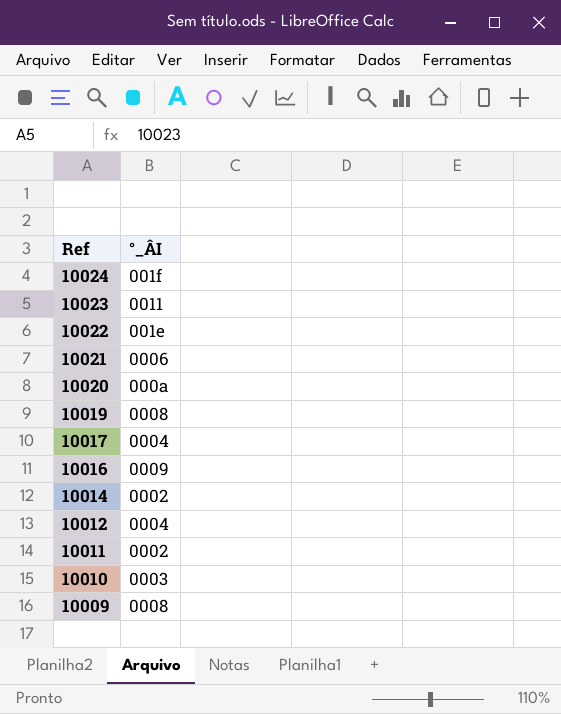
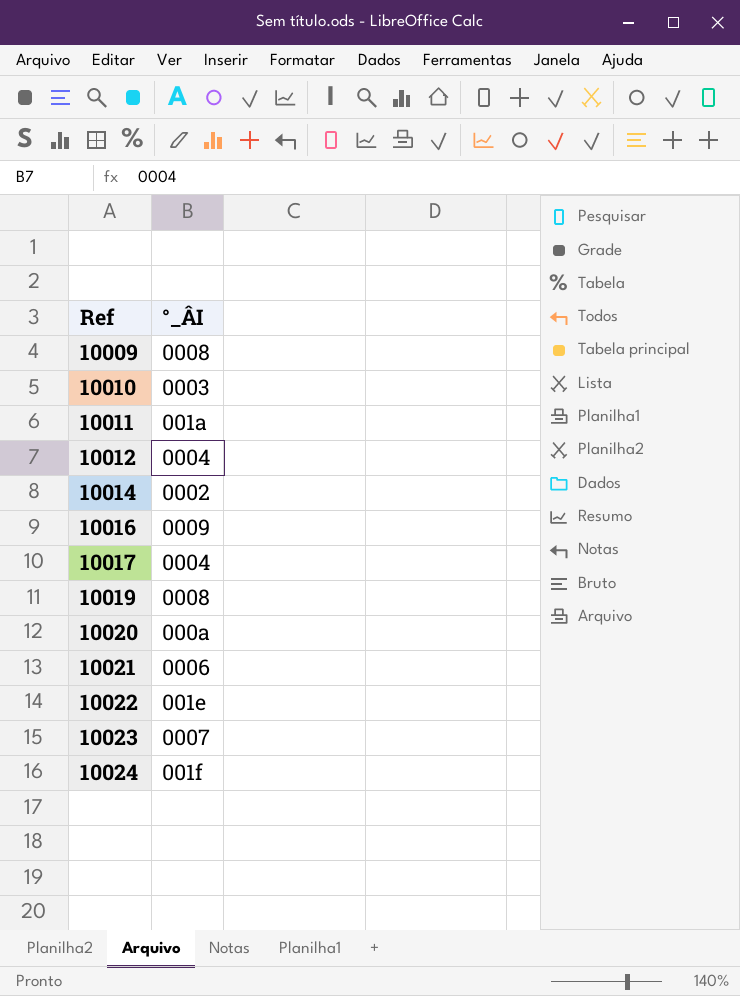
row order: Ref descending -> Ref ascending
10011 | °_ÂI: 0002 -> 001a
10023 | °_ÂI: 0011 -> 0007

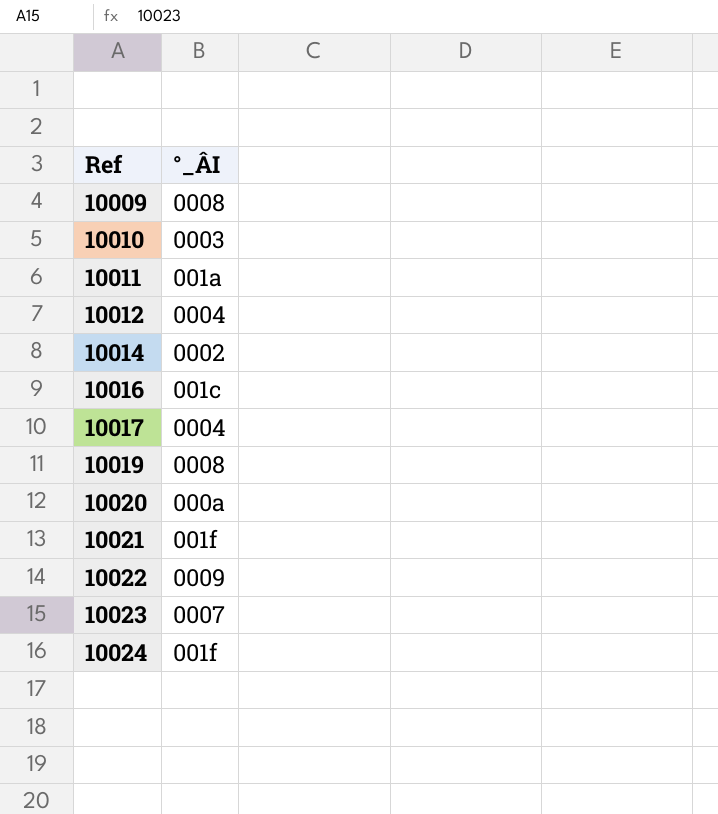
10016 | °_ÂI: 0009 -> 001c
10021 | °_ÂI: 0006 -> 001f
10022 | °_ÂI: 001e -> 0009

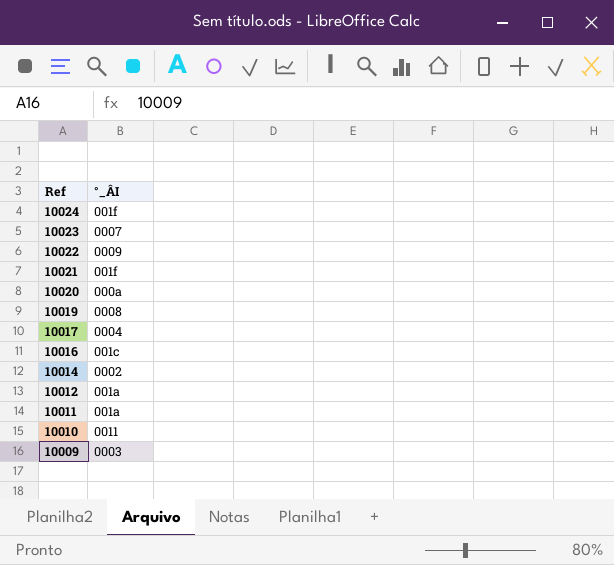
row order: Ref ascending -> Ref descending
10012 | °_ÂI: 0004 -> 001a
10010 | °_ÂI: 0003 -> 0011
10009 | °_ÂI: 0008 -> 0003

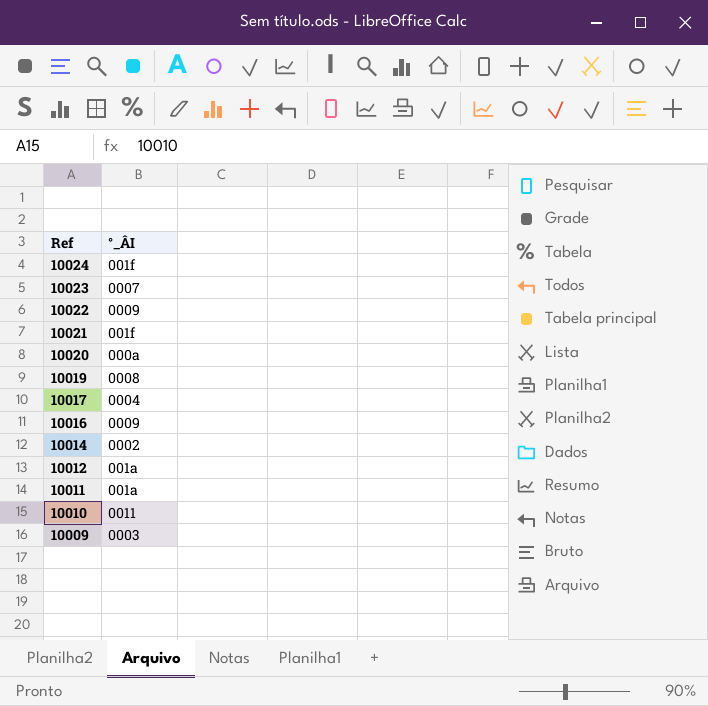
10016 | °_ÂI: 001c -> 0009

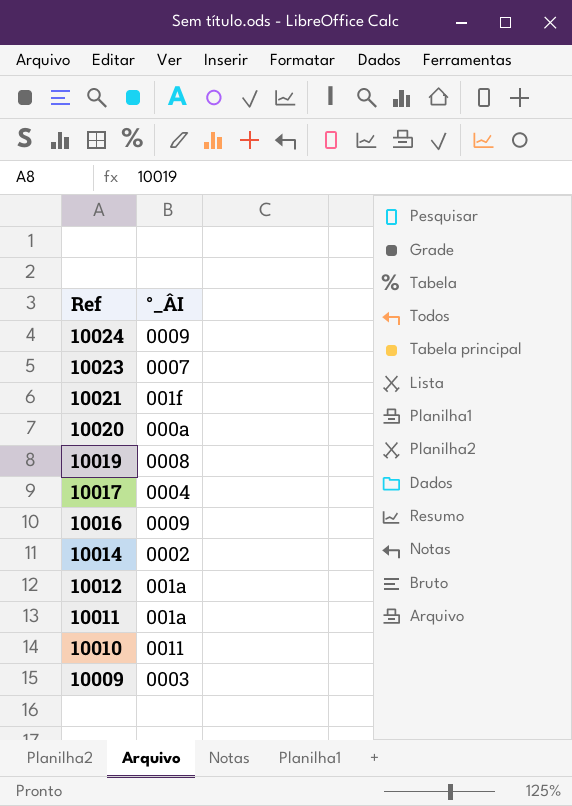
row 10022: 0009 -> none
10024 | °_ÂI: 001f -> 0009

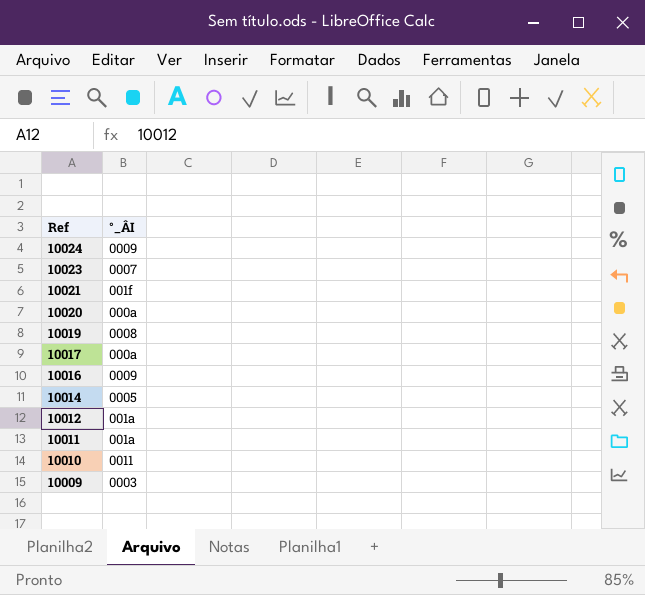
10017 | °_ÂI: 0004 -> 000a
10014 | °_ÂI: 0002 -> 0005

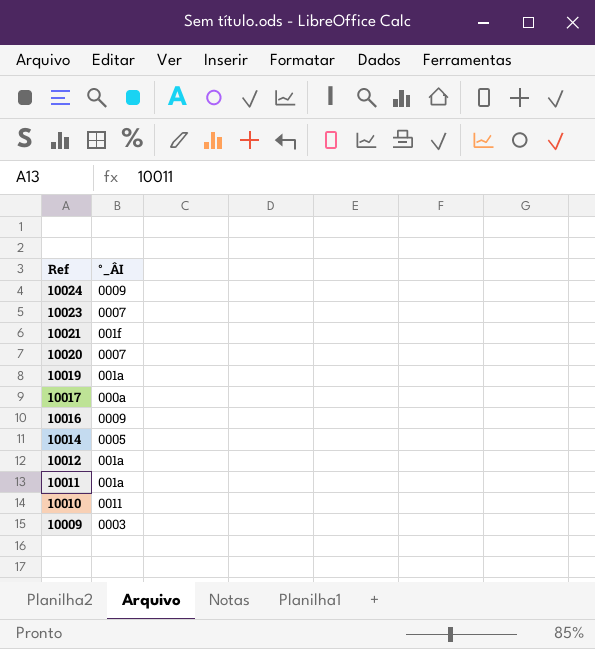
10020 | °_ÂI: 000a -> 0007
10019 | °_ÂI: 0008 -> 001a

